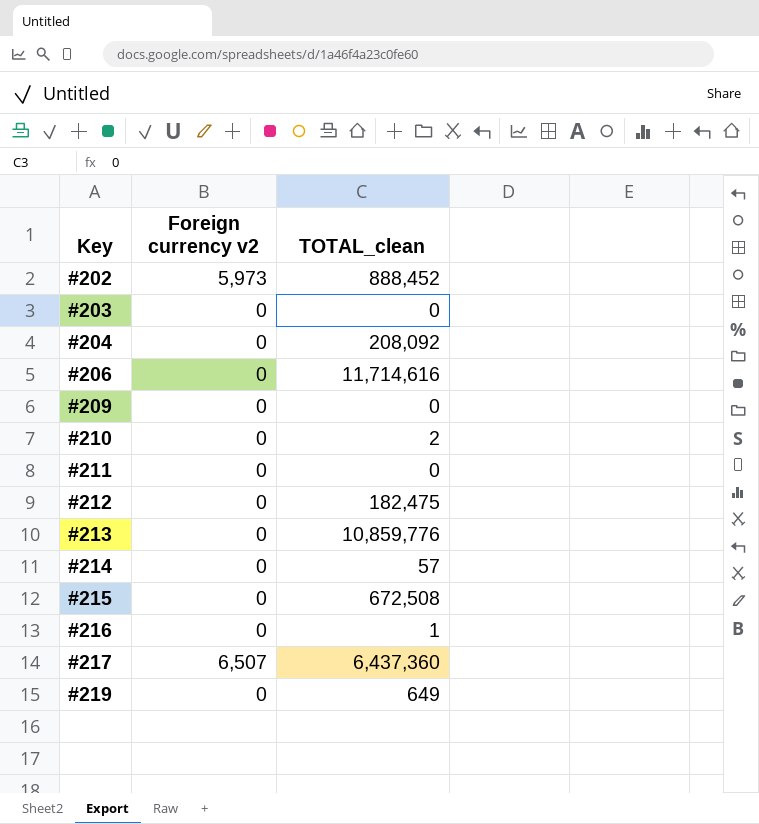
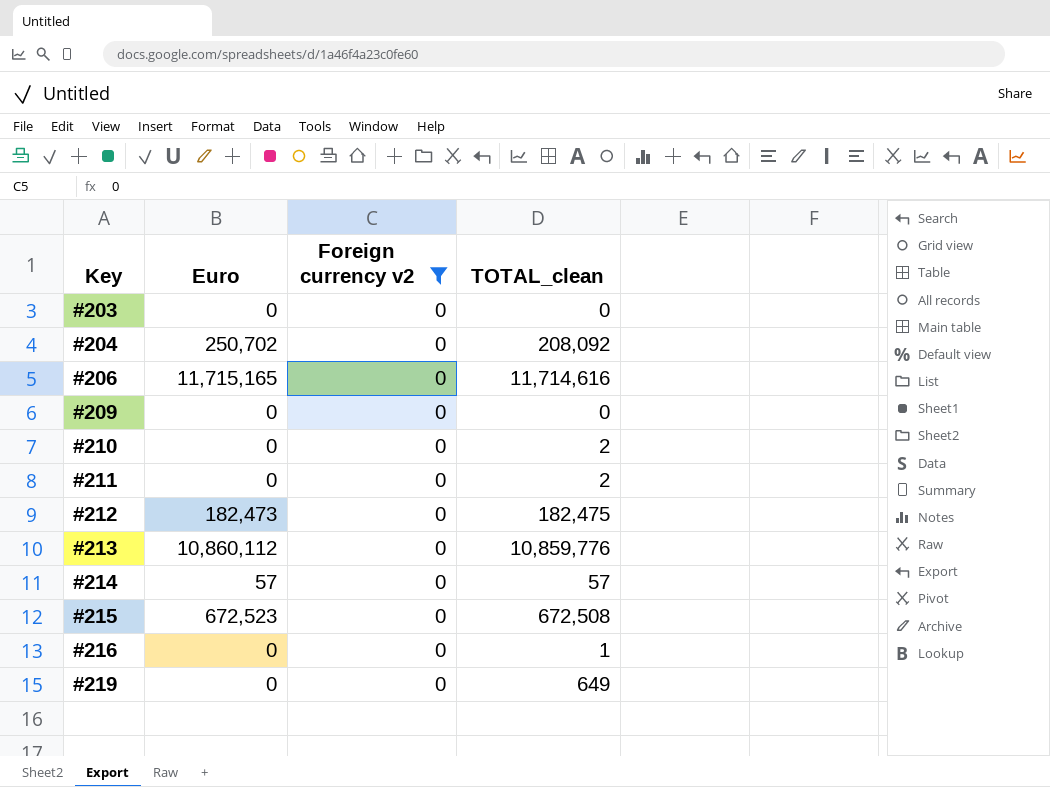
filter: none -> Foreign currency v2 = 0
column Euro | position: none -> 2
#211 | TOTAL_clean: 0 -> 2

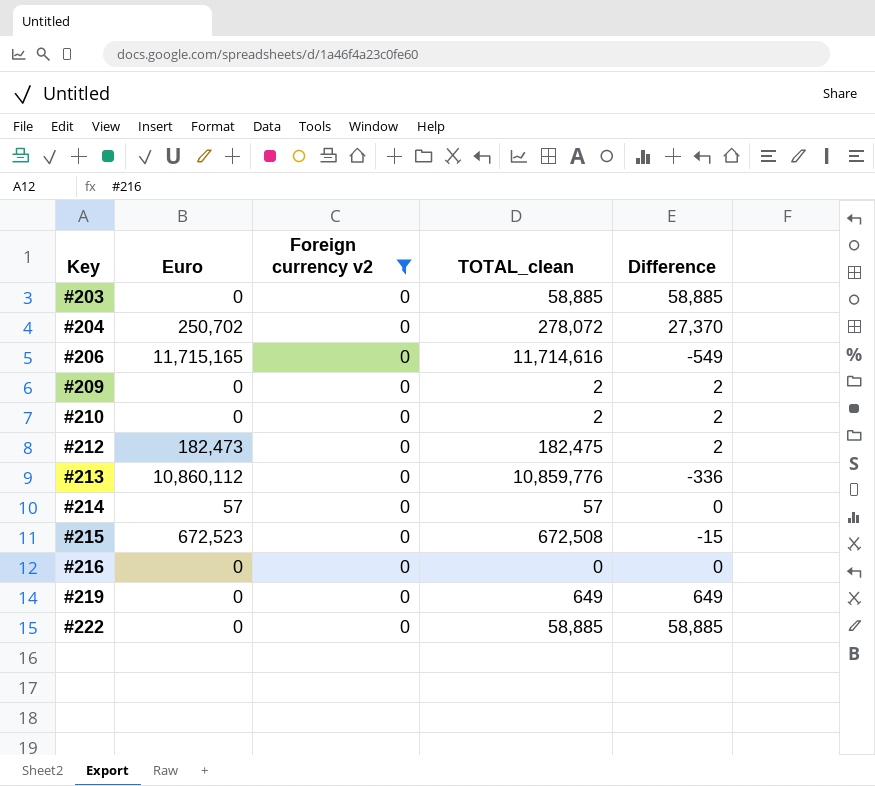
column Difference | formula: none -> [TOTAL_clean] - [Euro]
row #211: 0 | 0 | 2 -> none
#203 | TOTAL_clean: 0 -> 58,885
#204 | TOTAL_clean: 208,092 -> 278,072
#209 | TOTAL_clean: 0 -> 2
#216 | TOTAL_clean: 1 -> 0
row #222: none -> 0 | 0 | 58,885 | 58,885

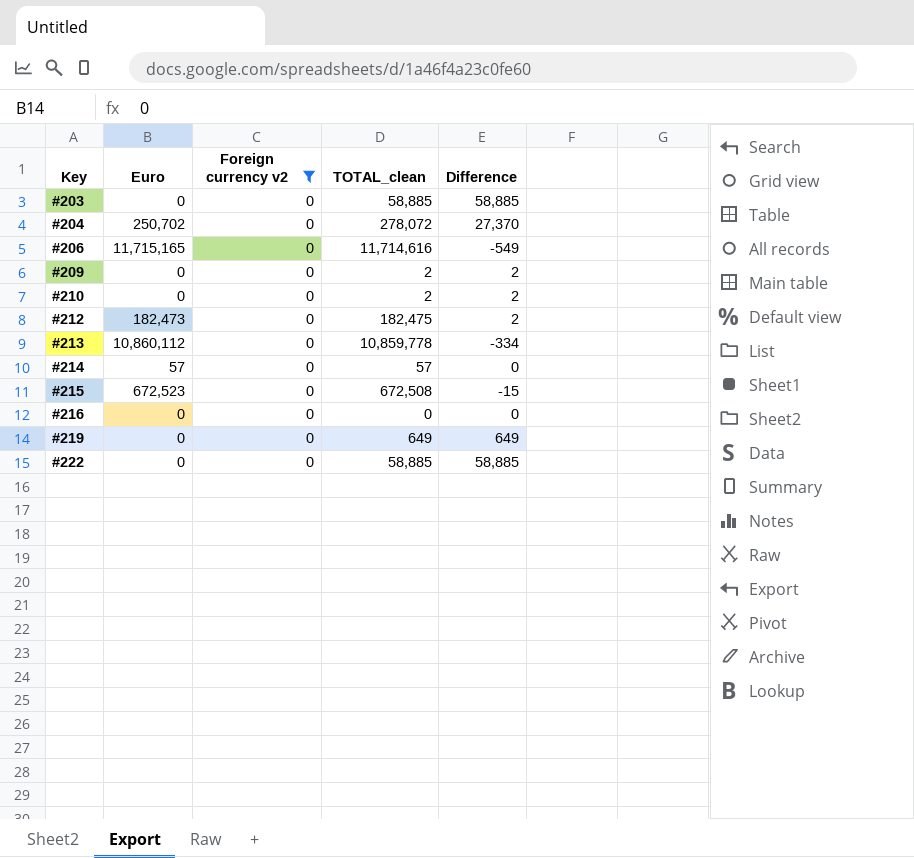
#213 | TOTAL_clean: 10,859,776 -> 10,859,778
#213 | Difference: -336 -> -334

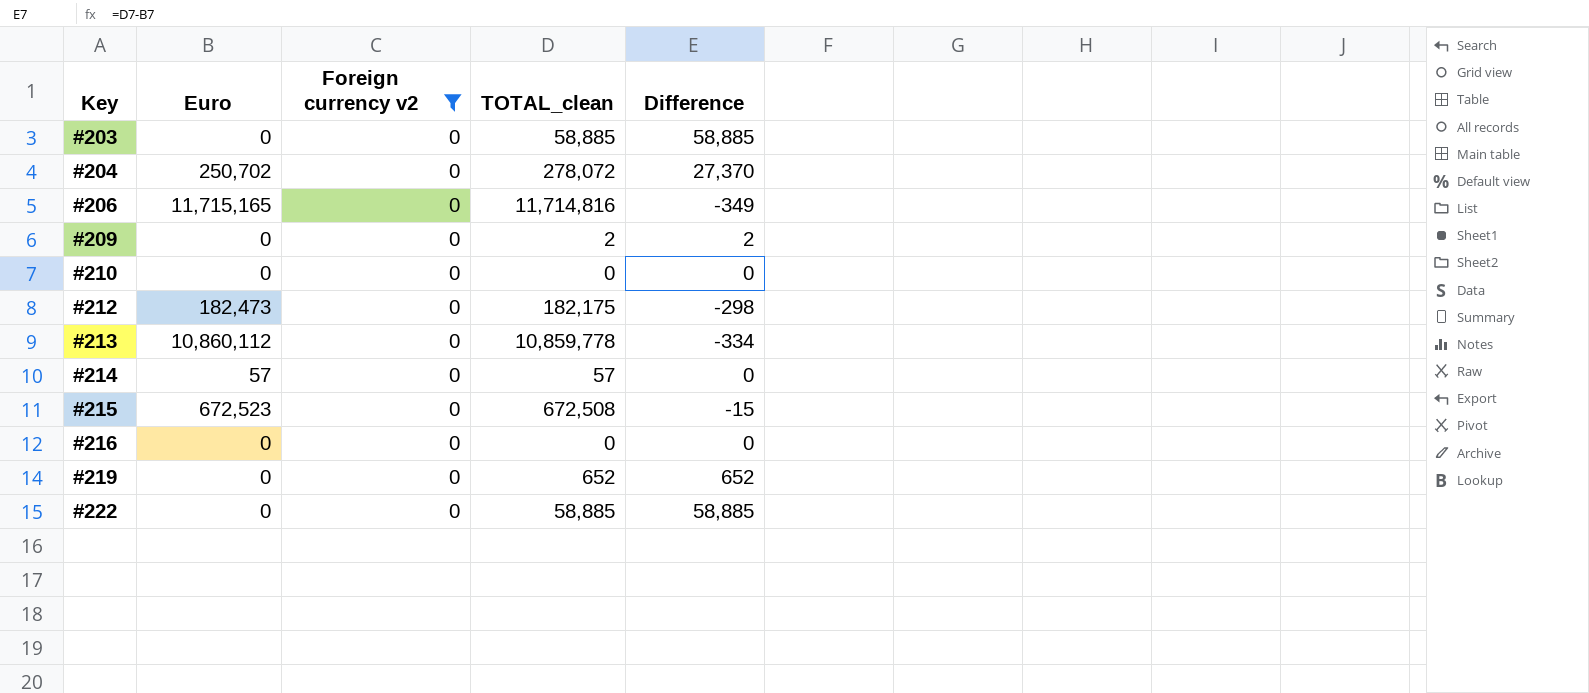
#206 | TOTAL_clean: 11,714,616 -> 11,714,816
#206 | Difference: -549 -> -349
#210 | TOTAL_clean: 2 -> 0
#210 | Difference: 2 -> 0
#212 | TOTAL_clean: 182,475 -> 182,175
#212 | Difference: 2 -> -298
#219 | TOTAL_clean: 649 -> 652
#219 | Difference: 649 -> 652

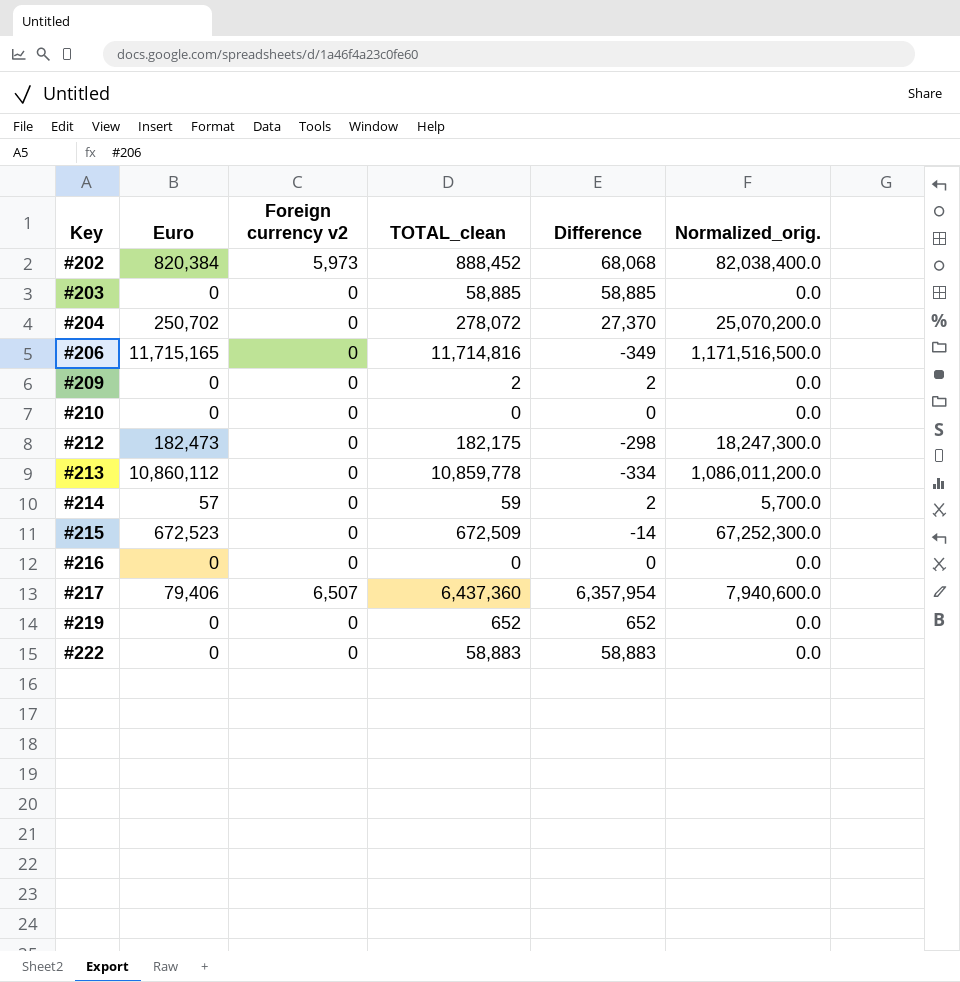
filter: Foreign currency v2 = 0 -> none
column Normalized_orig. | formula: none -> [Euro] * 100
#214 | TOTAL_clean: 57 -> 59
#214 | Difference: 0 -> 2
#215 | TOTAL_clean: 672,508 -> 672,509
#215 | Difference: -15 -> -14
#222 | TOTAL_clean: 58,885 -> 58,883
#222 | Difference: 58,885 -> 58,883

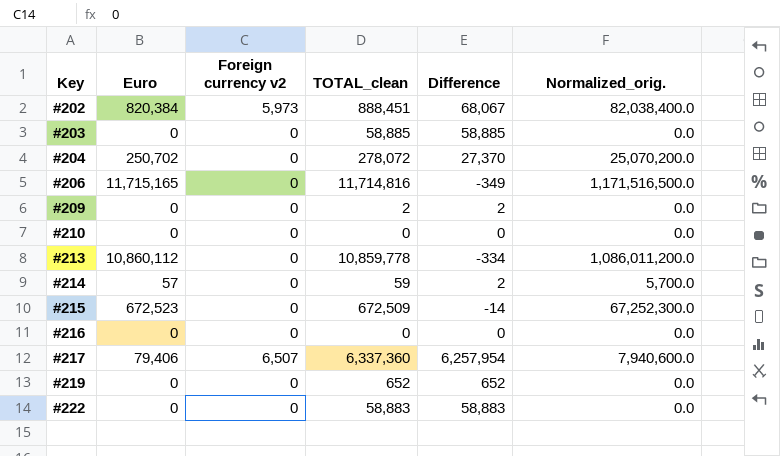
row #212: 182,473 | 0 | 182,175 | -298 | 18,247,300.0 -> none
#202 | TOTAL_clean: 888,452 -> 888,451
#202 | Difference: 68,068 -> 68,067
#217 | TOTAL_clean: 6,437,360 -> 6,337,360
#217 | Difference: 6,357,954 -> 6,257,954

